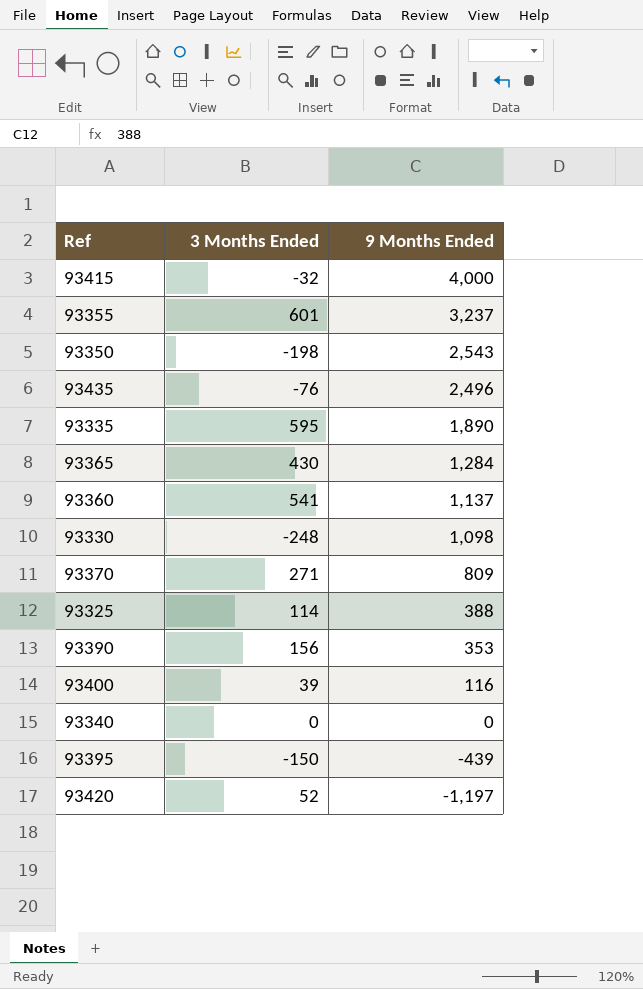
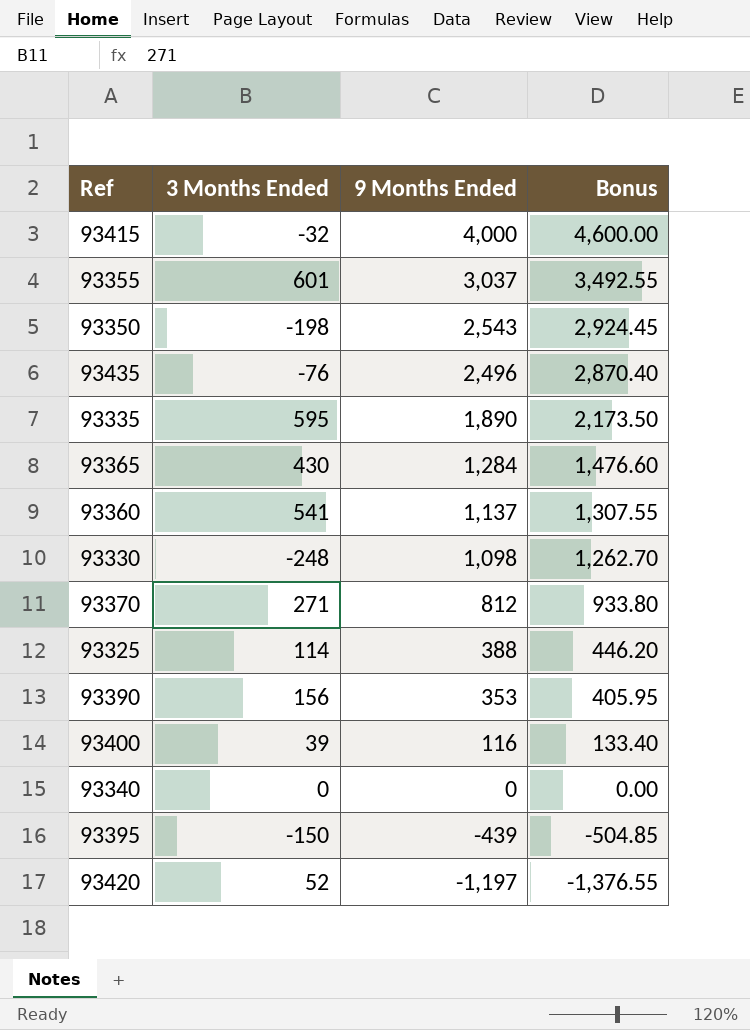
column Bonus | formula: none -> [9 Months Ended] * 1.15
93355 | 9 Months Ended: 3,237 -> 3,037
93370 | 9 Months Ended: 809 -> 812

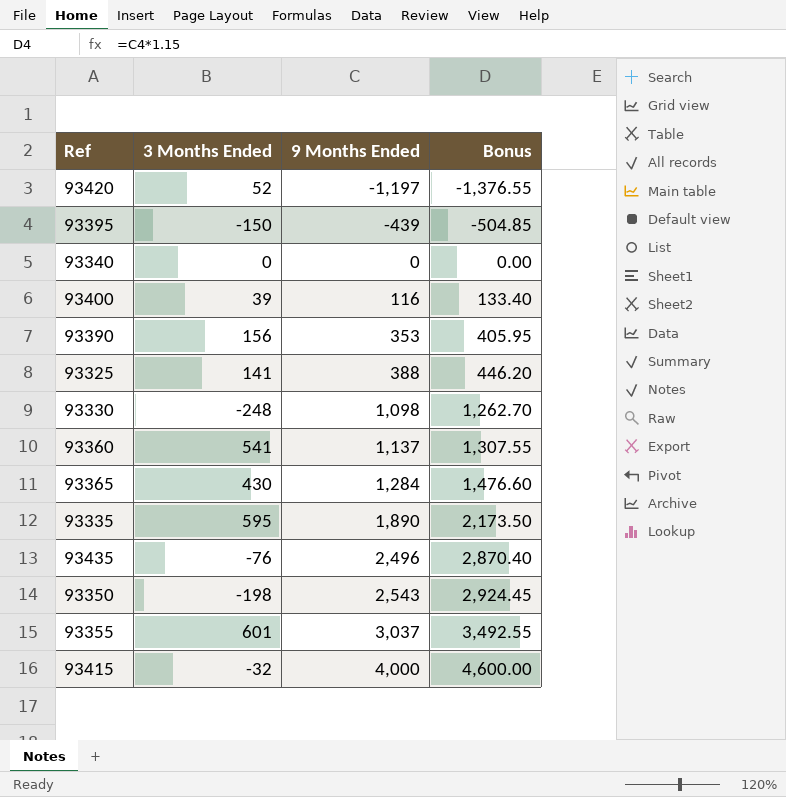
row order: 9 Months Ended descending -> 9 Months Ended ascending
row 93370: 271 | 812 | 933.80 -> none
93325 | 3 Months Ended: 114 -> 141

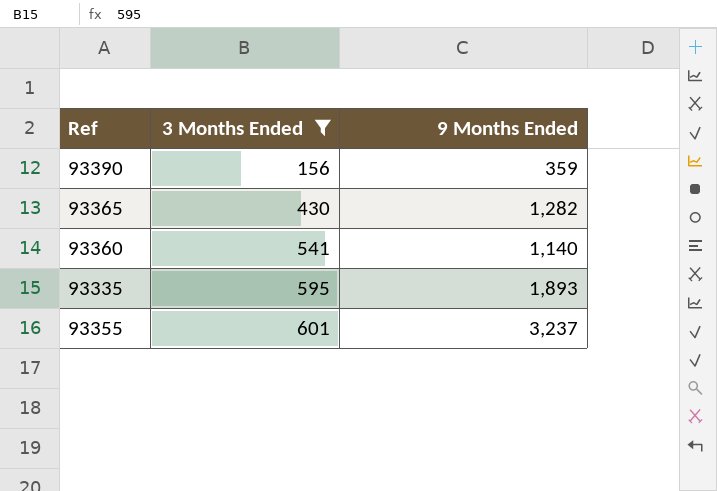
filter: none -> 3 Months Ended >= 156
row order: 9 Months Ended ascending -> 3 Months Ended ascending
column Bonus | formula: [9 Months Ended] * 1.15 -> none
93390 | 9 Months Ended: 353 -> 359
93365 | 9 Months Ended: 1,284 -> 1,282
93360 | 9 Months Ended: 1,137 -> 1,140
93335 | 9 Months Ended: 1,890 -> 1,893
93355 | 9 Months Ended: 3,037 -> 3,237

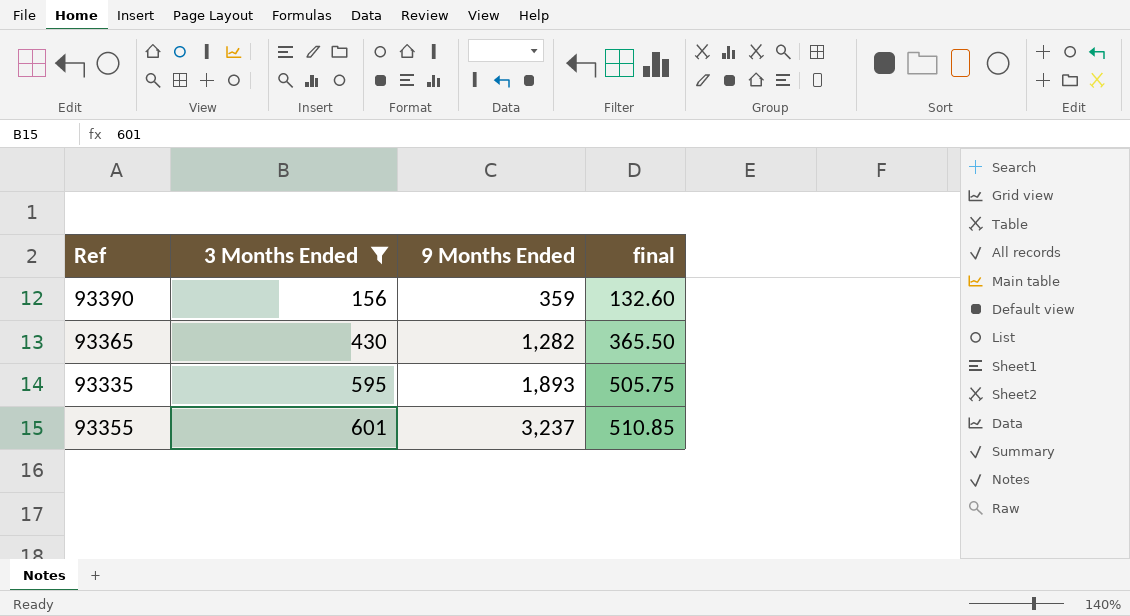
column final | formula: none -> [3 Months Ended] * 0.85
row 93360: 541 | 1,140 -> none

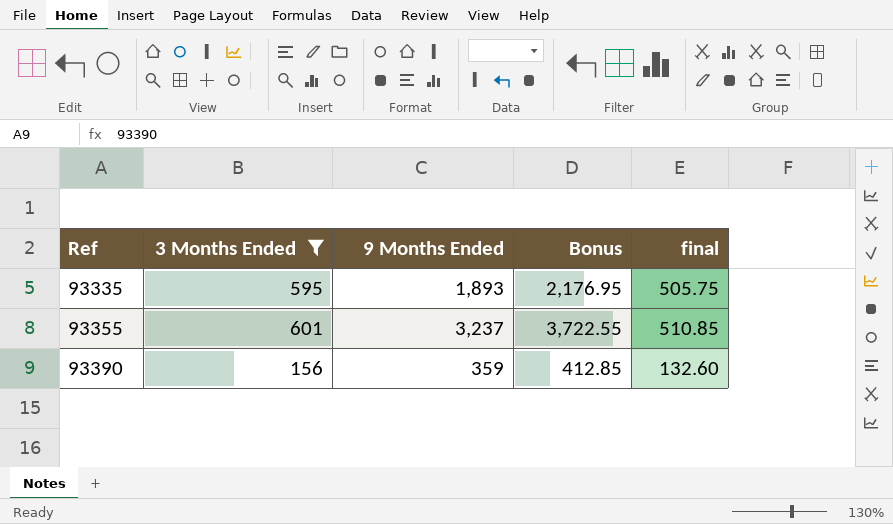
row order: 3 Months Ended ascending -> Ref ascending
column Bonus | formula: none -> [9 Months Ended] * 1.15
row 93365: 430 | 1,282 | 365.50 -> none

